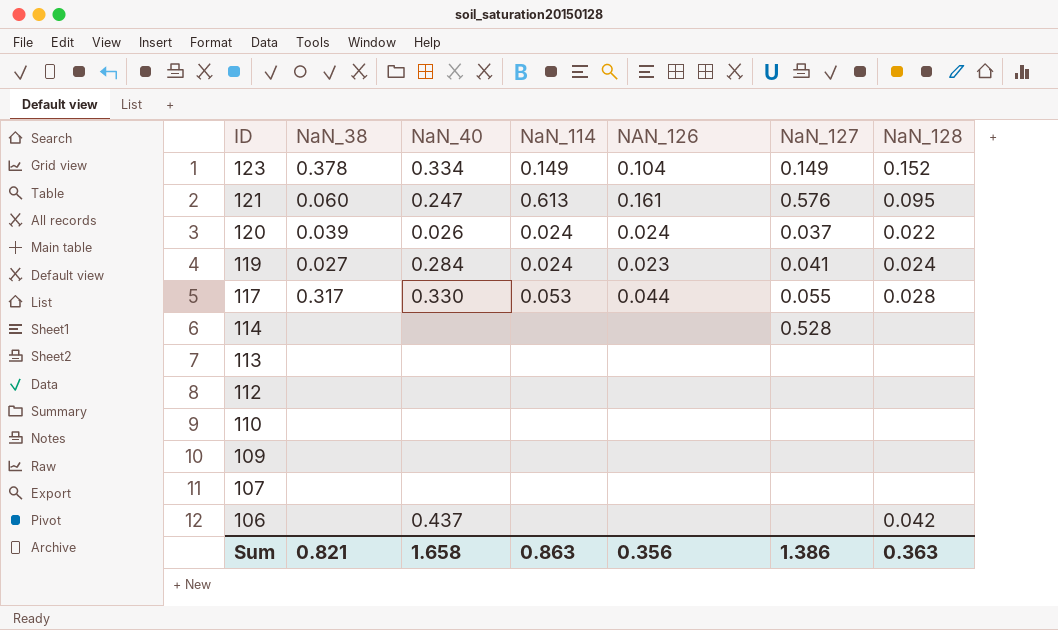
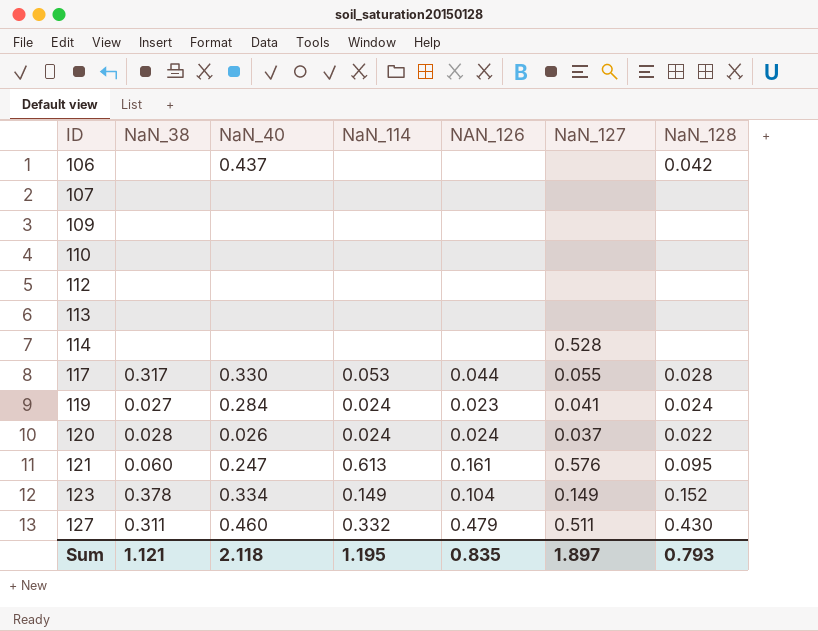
row order: ID descending -> ID ascending
120 | NaN_38: 0.039 -> 0.028
row 127: none -> 0.311 | 0.460 | 0.332 | 0.479 | 0.511 | 0.430
Sum | NaN_38: 0.821 -> 1.121
Sum | NaN_40: 1.658 -> 2.118
Sum | NaN_114: 0.863 -> 1.195
Sum | NAN_126: 0.356 -> 0.835
Sum | NaN_127: 1.386 -> 1.897
Sum | NaN_128: 0.363 -> 0.793

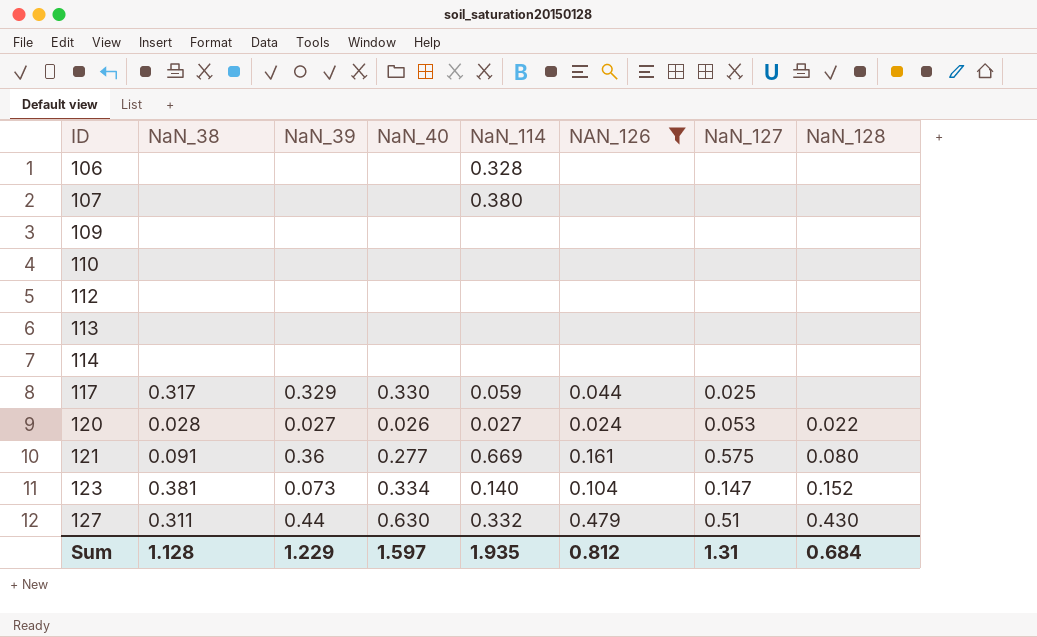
filter: none -> NAN_126 != 0.023
column NaN_39 | position: none -> 3
106 | NaN_40: 0.437 -> none
106 | NaN_114: none -> 0.328
106 | NaN_128: 0.042 -> none
107 | NaN_114: none -> 0.380
114 | NaN_127: 0.528 -> none
117 | NaN_114: 0.053 -> 0.059
117 | NaN_127: 0.055 -> 0.025
117 | NaN_128: 0.028 -> none
120 | NaN_114: 0.024 -> 0.027
120 | NaN_127: 0.037 -> 0.053
121 | NaN_38: 0.060 -> 0.091
121 | NaN_40: 0.247 -> 0.277
121 | NaN_114: 0.613 -> 0.669
121 | NaN_127: 0.576 -> 0.575
121 | NaN_128: 0.095 -> 0.080
123 | NaN_38: 0.378 -> 0.381
123 | NaN_114: 0.149 -> 0.140
123 | NaN_127: 0.149 -> 0.147
127 | NaN_40: 0.460 -> 0.630
127 | NaN_127: 0.511 -> 0.51
Sum | NaN_38: 1.121 -> 1.128
Sum | NaN_40: 2.118 -> 1.597
Sum | NaN_114: 1.195 -> 1.935
Sum | NAN_126: 0.835 -> 0.812
Sum | NaN_127: 1.897 -> 1.31
Sum | NaN_128: 0.793 -> 0.684

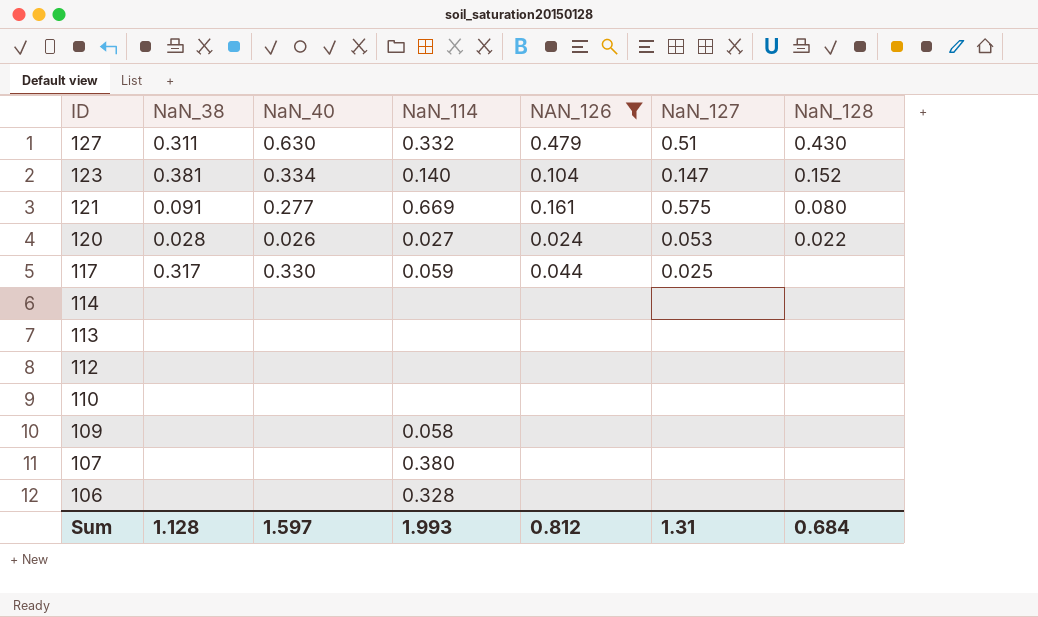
row order: ID ascending -> ID descending
column NaN_39 | position: 3 -> none
109 | NaN_114: none -> 0.058
Sum | NaN_114: 1.935 -> 1.993

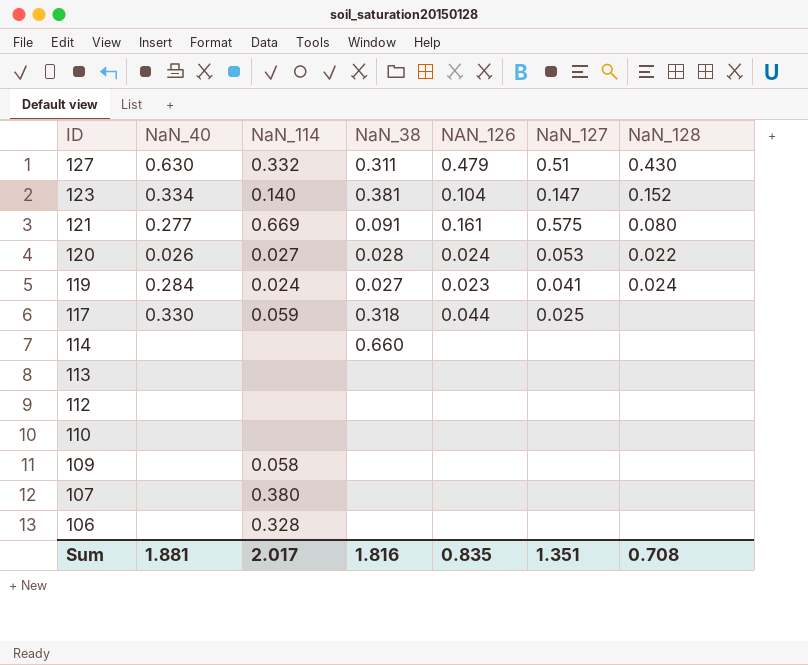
filter: NAN_126 != 0.023 -> none
column NaN_38 | position: 2 -> 4
117 | NaN_38: 0.317 -> 0.318
114 | NaN_38: none -> 0.660
Sum | NaN_40: 1.597 -> 1.881
Sum | NaN_114: 1.993 -> 2.017
Sum | NaN_38: 1.128 -> 1.816
Sum | NAN_126: 0.812 -> 0.835
Sum | NaN_127: 1.31 -> 1.351
Sum | NaN_128: 0.684 -> 0.708

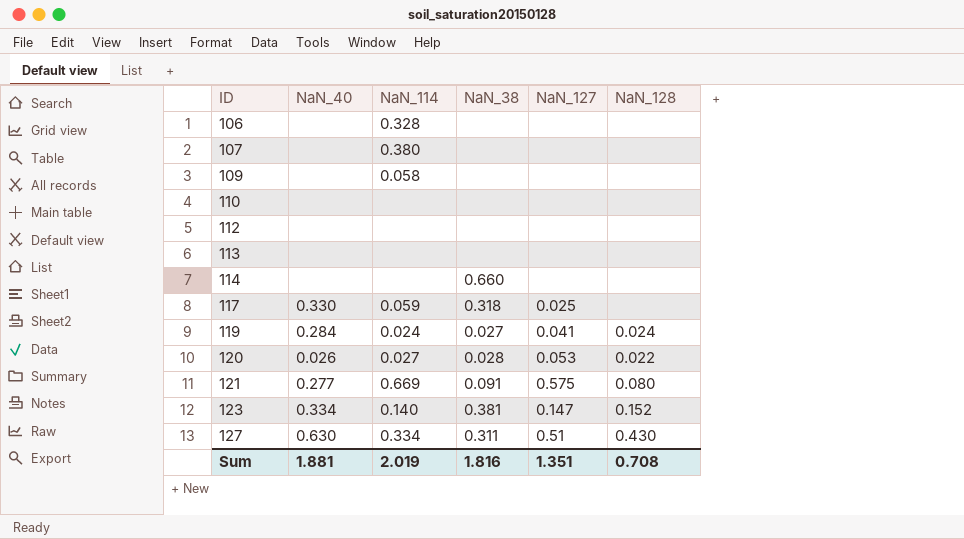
row order: ID descending -> ID ascending
column NAN_126 | position: 5 -> none
127 | NaN_114: 0.332 -> 0.334
Sum | NaN_114: 2.017 -> 2.019

